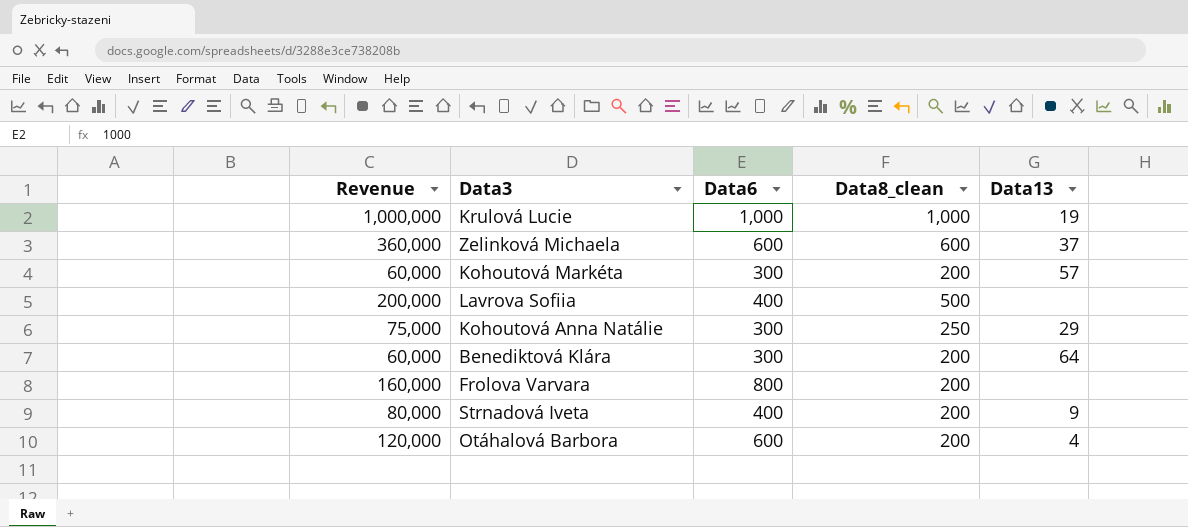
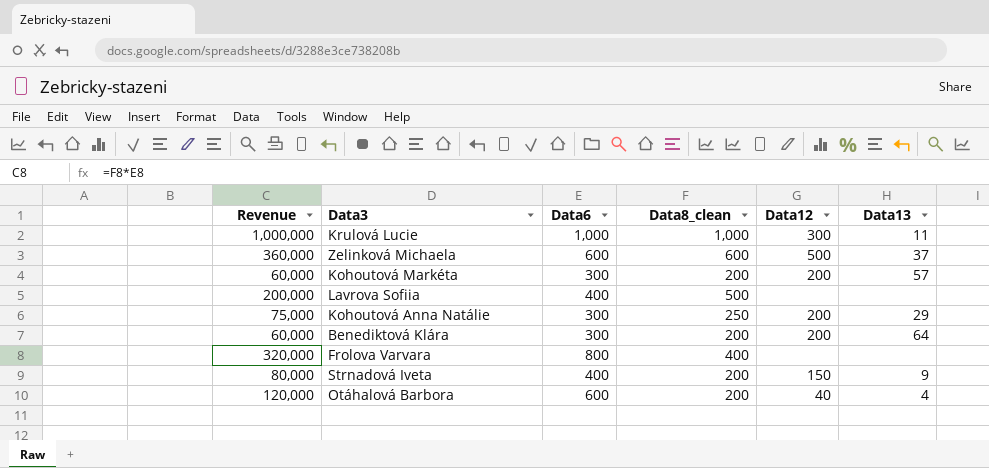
column Data12 | position: none -> 5
Krulová Lucie | Data13: 19 -> 11
Frolova Varvara | Revenue: 160,000 -> 320,000
Frolova Varvara | Data8_clean: 200 -> 400

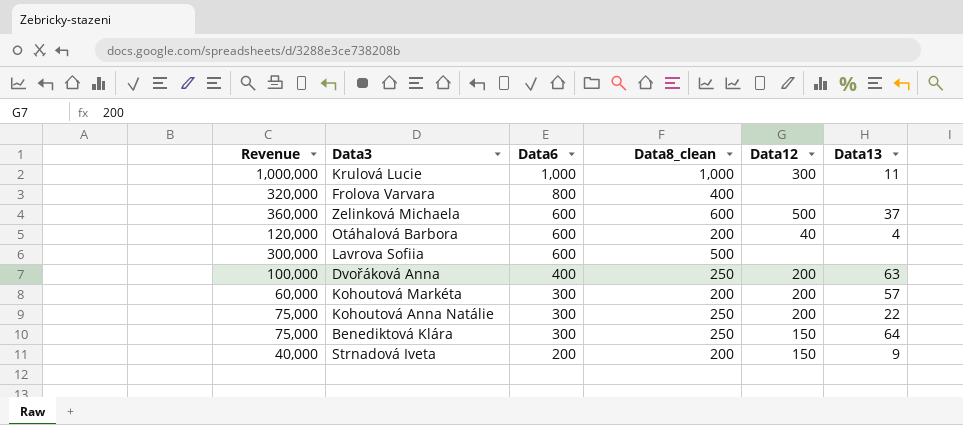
row order: none -> Data6 descending
Lavrova Sofiia | Revenue: 200,000 -> 300,000
Lavrova Sofiia | Data6: 400 -> 600
row Dvořáková Anna: none -> 100,000 | 400 | 250 | 200 | 63
Kohoutová Anna Natálie | Data13: 29 -> 22
Benediktová Klára | Revenue: 60,000 -> 75,000
Benediktová Klára | Data8_clean: 200 -> 250
Benediktová Klára | Data12: 200 -> 150
Strnadová Iveta | Revenue: 80,000 -> 40,000
Strnadová Iveta | Data6: 400 -> 200

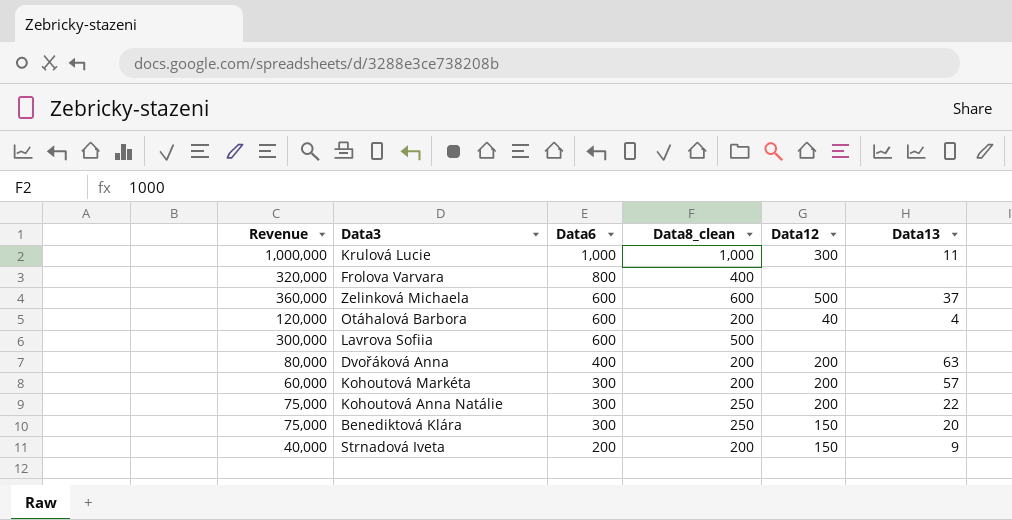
Dvořáková Anna | Revenue: 100,000 -> 80,000
Dvořáková Anna | Data8_clean: 250 -> 200
Benediktová Klára | Data13: 64 -> 20

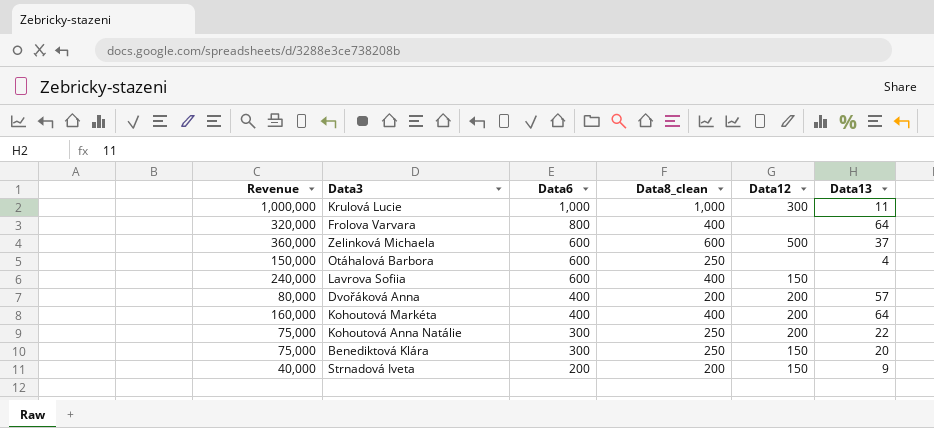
Frolova Varvara | Data13: none -> 64
Otáhalová Barbora | Revenue: 120,000 -> 150,000
Otáhalová Barbora | Data8_clean: 200 -> 250
Otáhalová Barbora | Data12: 40 -> none
Lavrova Sofiia | Revenue: 300,000 -> 240,000
Lavrova Sofiia | Data8_clean: 500 -> 400
Lavrova Sofiia | Data12: none -> 150
Dvořáková Anna | Data13: 63 -> 57
Kohoutová Markéta | Revenue: 60,000 -> 160,000
Kohoutová Markéta | Data6: 300 -> 400
Kohoutová Markéta | Data8_clean: 200 -> 400
Kohoutová Markéta | Data13: 57 -> 64

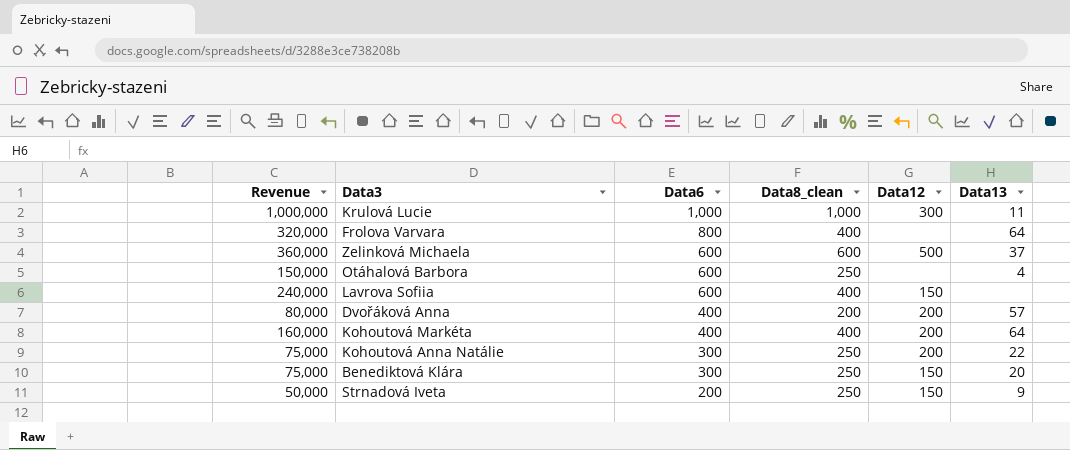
Strnadová Iveta | Revenue: 40,000 -> 50,000
Strnadová Iveta | Data8_clean: 200 -> 250

